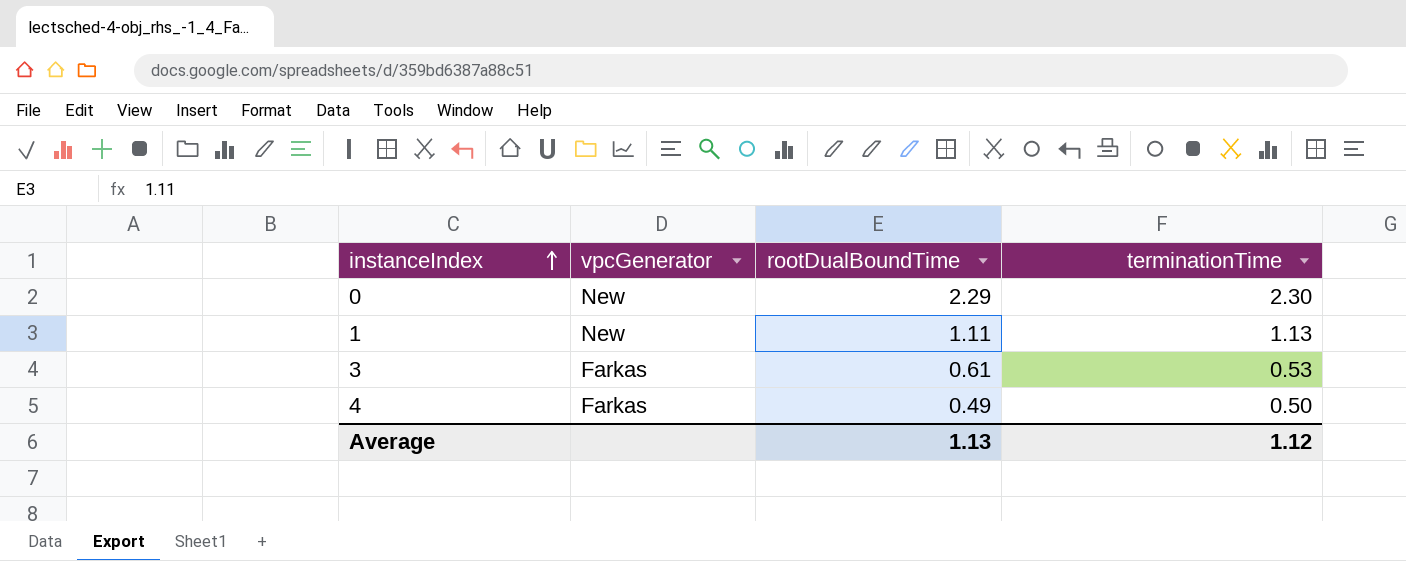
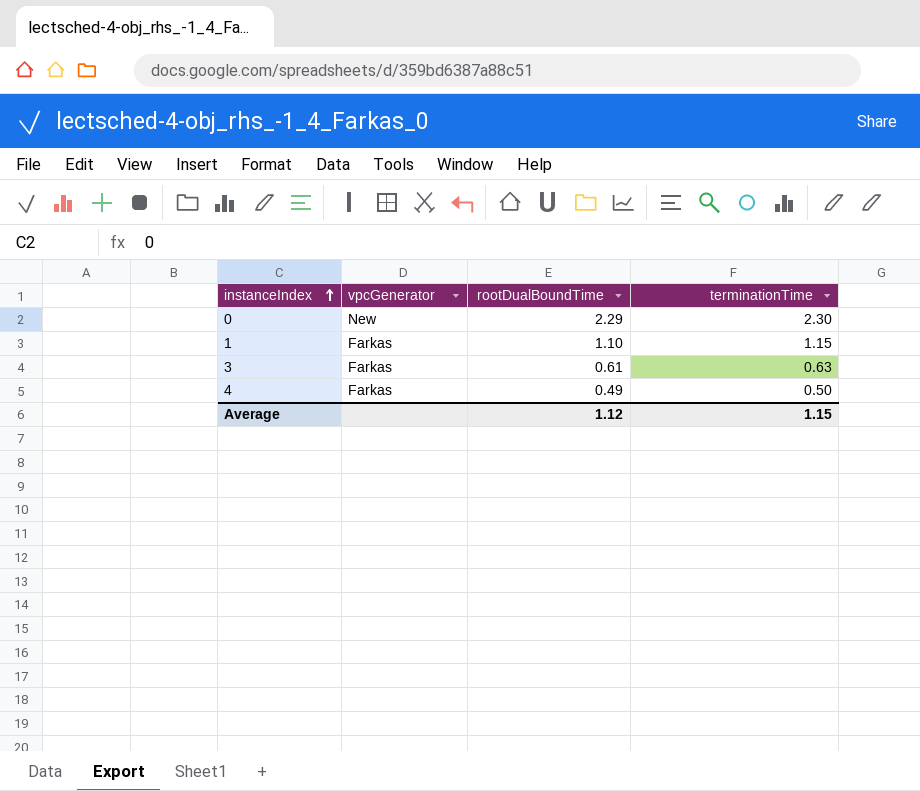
1 | vpcGenerator: New -> Farkas
1 | rootDualBoundTime: 1.11 -> 1.10
1 | terminationTime: 1.13 -> 1.15
3 | terminationTime: 0.53 -> 0.63
Average | rootDualBoundTime: 1.13 -> 1.12
Average | terminationTime: 1.12 -> 1.15

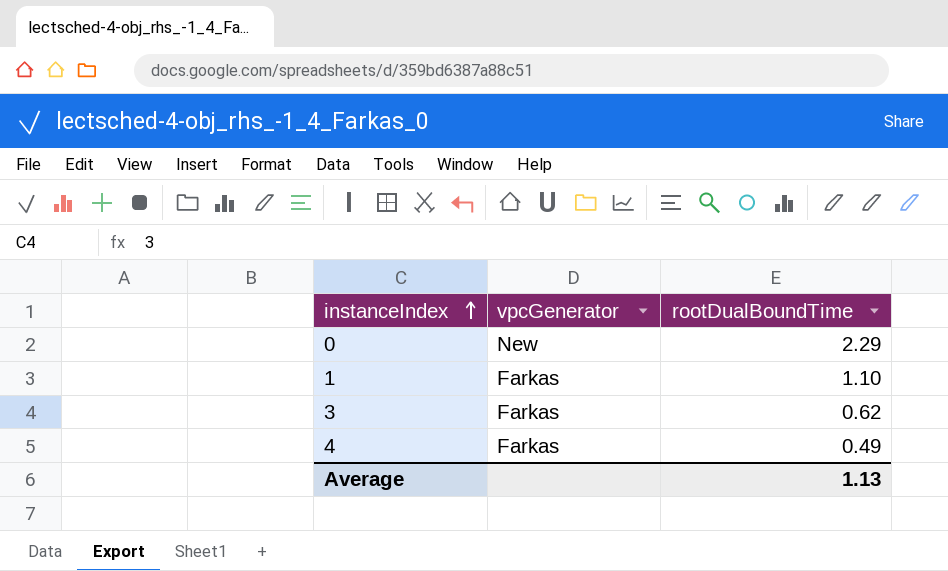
column terminationTime | position: 4 -> none
3 | rootDualBoundTime: 0.61 -> 0.62
Average | rootDualBoundTime: 1.12 -> 1.13

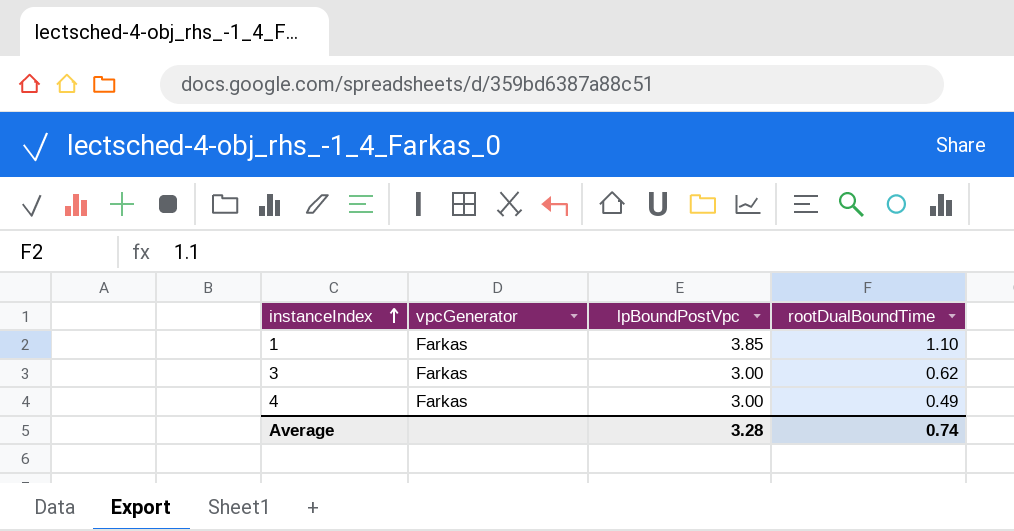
column lpBoundPostVpc | position: none -> 3
row 0: New | 2.29 -> none
Average | rootDualBoundTime: 1.13 -> 0.74

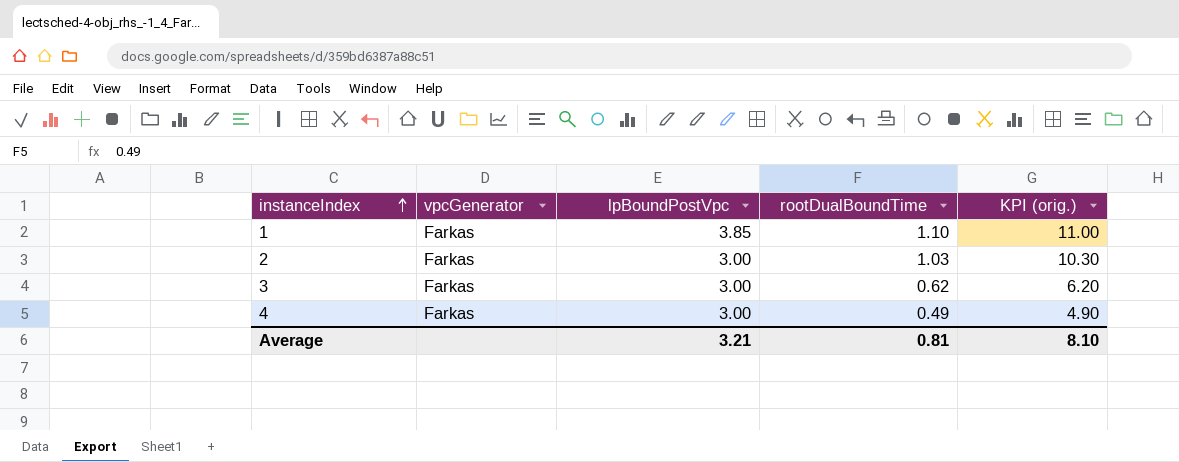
column KPI (orig.) | formula: none -> [rootDualBoundTime] * 10
row 2: none -> Farkas | 3.00 | 1.03 | 10.30
Average | lpBoundPostVpc: 3.28 -> 3.21
Average | rootDualBoundTime: 0.74 -> 0.81

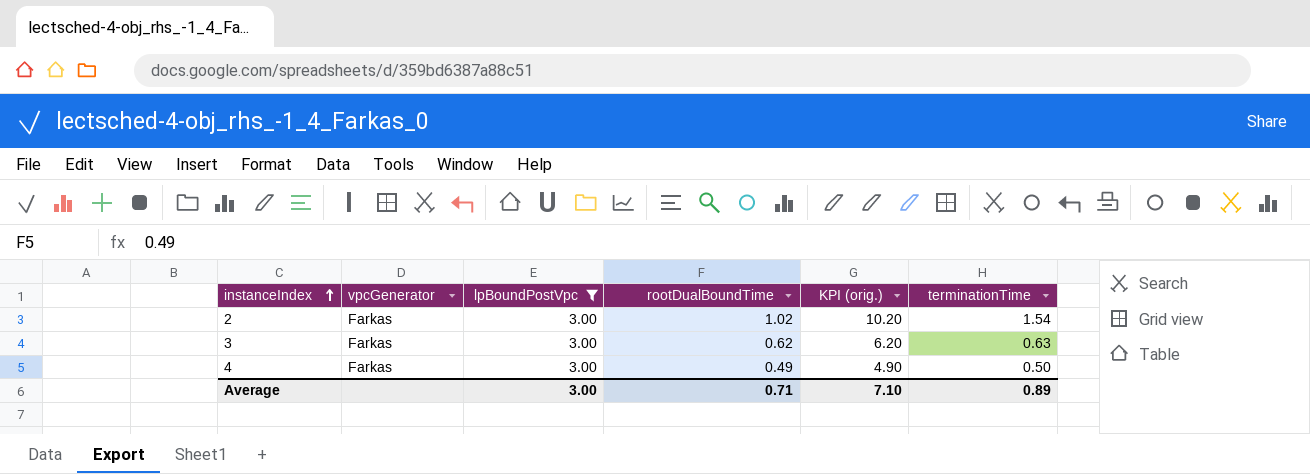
filter: none -> lpBoundPostVpc = 3.00
column terminationTime | position: none -> 6
2 | rootDualBoundTime: 1.03 -> 1.02
2 | KPI (orig.): 10.30 -> 10.20
Average | lpBoundPostVpc: 3.21 -> 3.00
Average | rootDualBoundTime: 0.81 -> 0.71
Average | KPI (orig.): 8.10 -> 7.10

